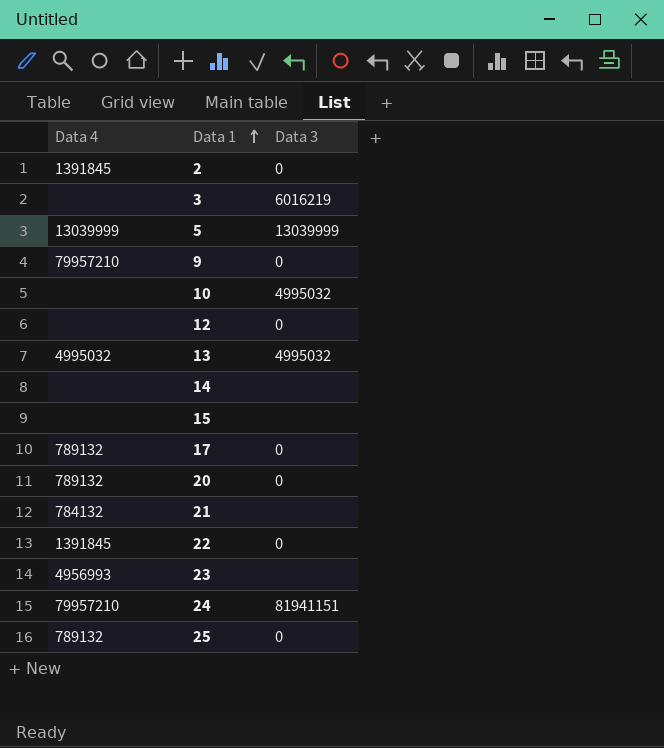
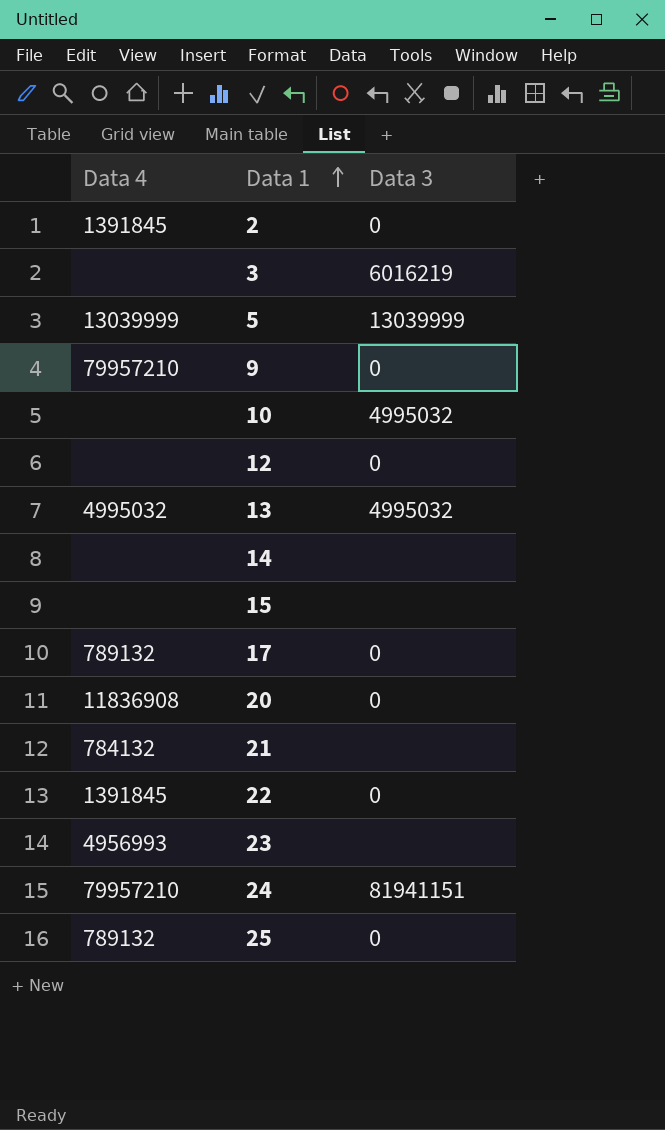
20 | Data 4: 789132 -> 11836908

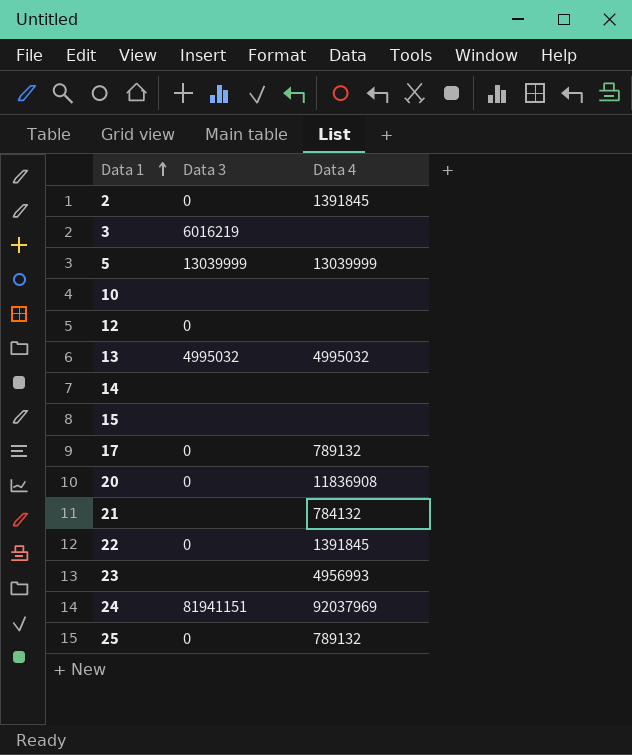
column Data 4 | position: 1 -> 3
row 9: 79957210 | 0 -> none
10 | Data 3: 4995032 -> none
24 | Data 4: 79957210 -> 92037969

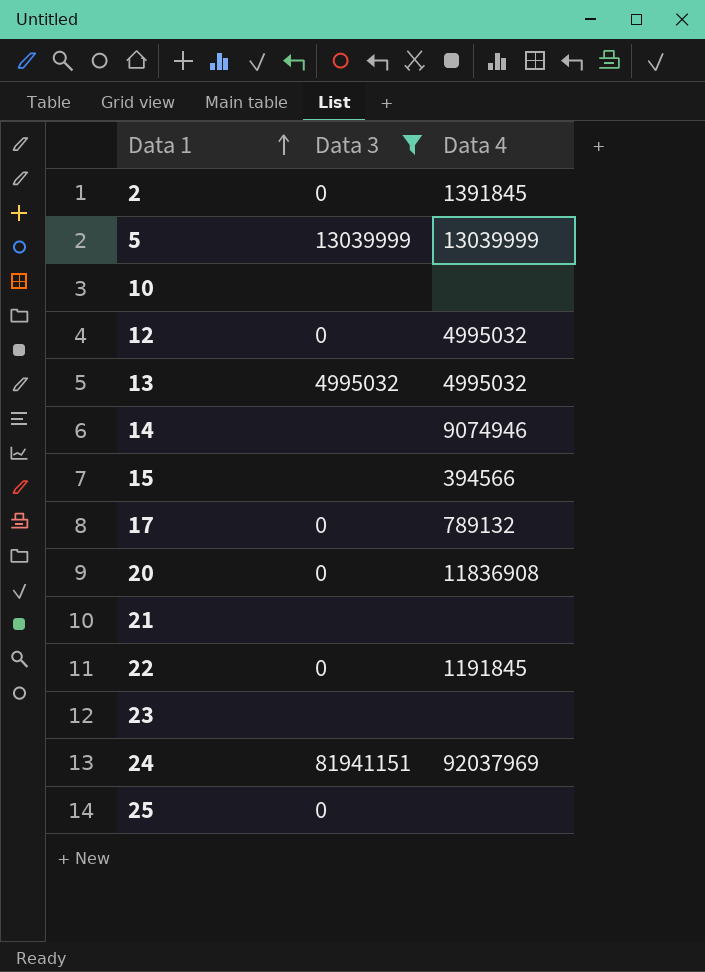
filter: none -> Data 3 != 6016219
12 | Data 4: none -> 4995032
14 | Data 4: none -> 9074946
15 | Data 4: none -> 394566
21 | Data 4: 784132 -> none
22 | Data 4: 1391845 -> 1191845
23 | Data 4: 4956993 -> none
25 | Data 4: 789132 -> none

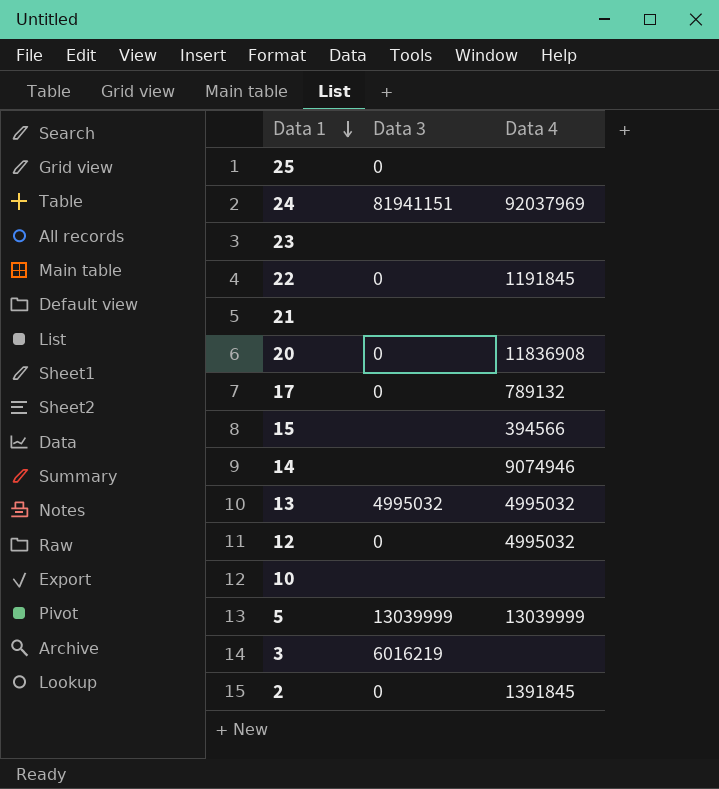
filter: Data 3 != 6016219 -> none
row order: Data 1 ascending -> Data 1 descending

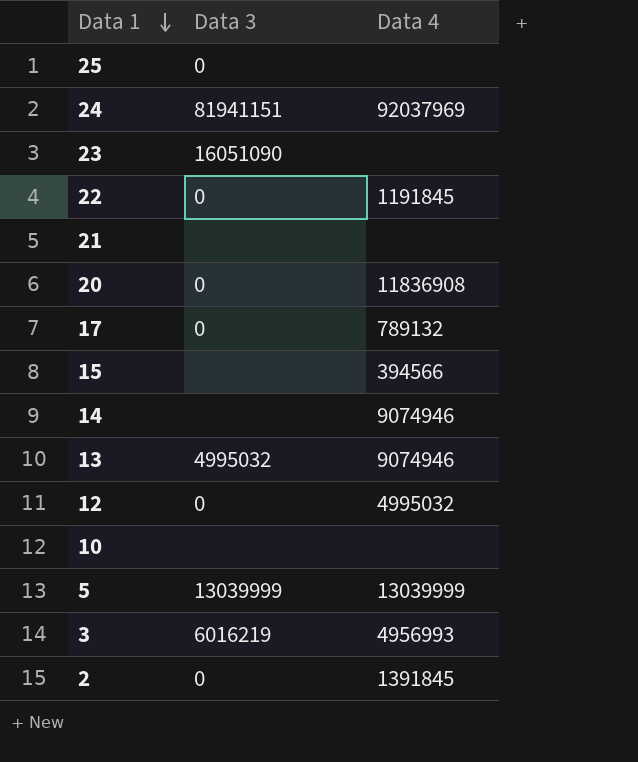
23 | Data 3: none -> 16051090
13 | Data 4: 4995032 -> 9074946
3 | Data 4: none -> 4956993

